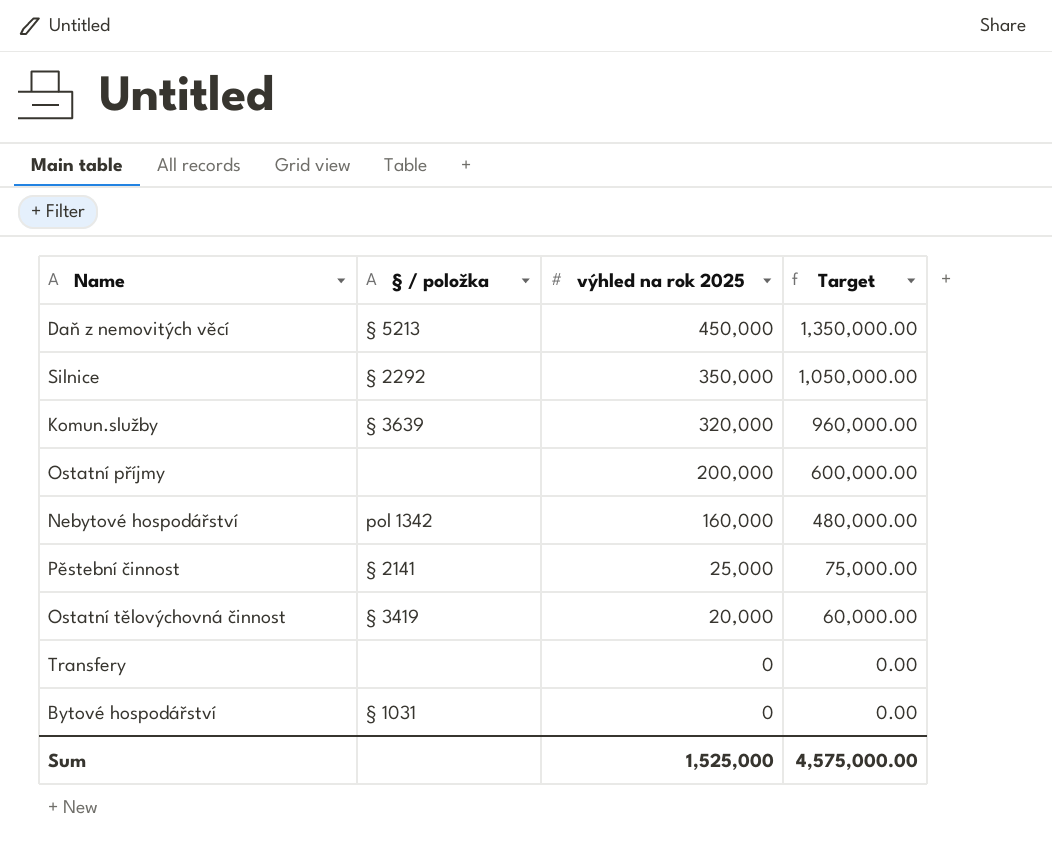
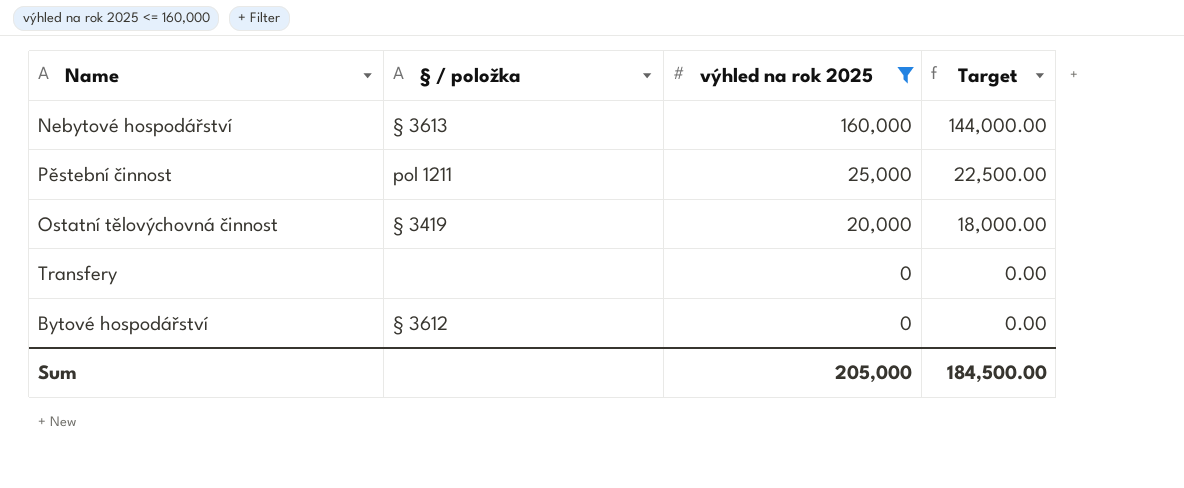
filter: none -> výhled na rok 2025 <= 160,000
column Target | formula: [výhled na rok 2025] * 3 -> [výhled na rok 2025] * 0.9
Nebytové hospodářství | § / položka: pol 1342 -> § 3613
Pěstební činnost | § / položka: § 2141 -> pol 1211
Bytové hospodářství | § / položka: § 1031 -> § 3612
Sum | výhled na rok 2025: 1,525,000 -> 205,000
Sum | Target: 4,575,000.00 -> 184,500.00

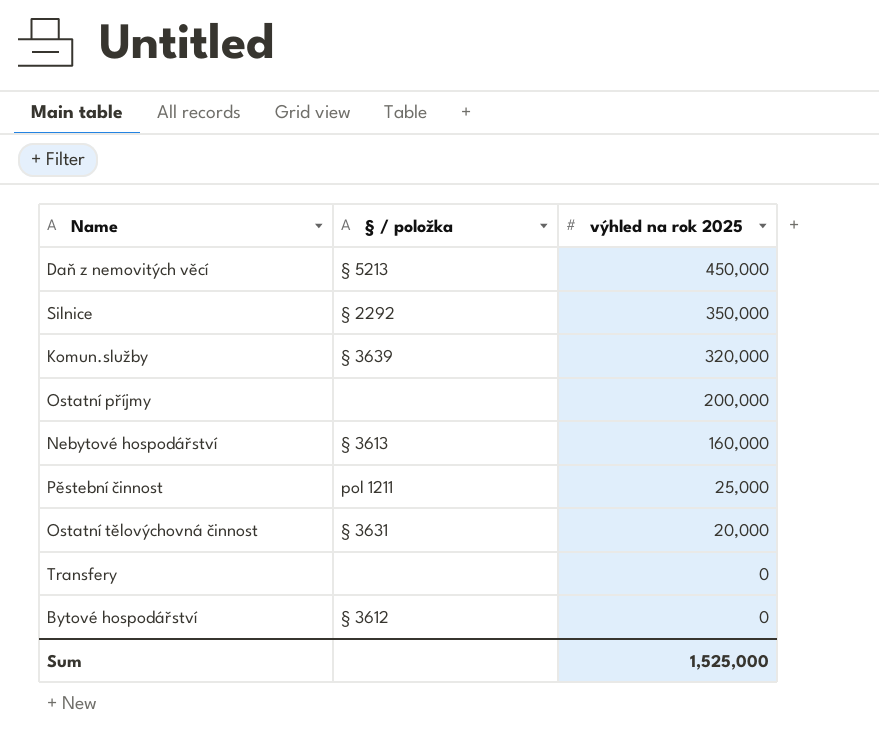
filter: výhled na rok 2025 <= 160,000 -> none
column Target | formula: [výhled na rok 2025] * 0.9 -> none
Ostatní tělovýchovná činnost | § / položka: § 3419 -> § 3631
Sum | výhled na rok 2025: 205,000 -> 1,525,000

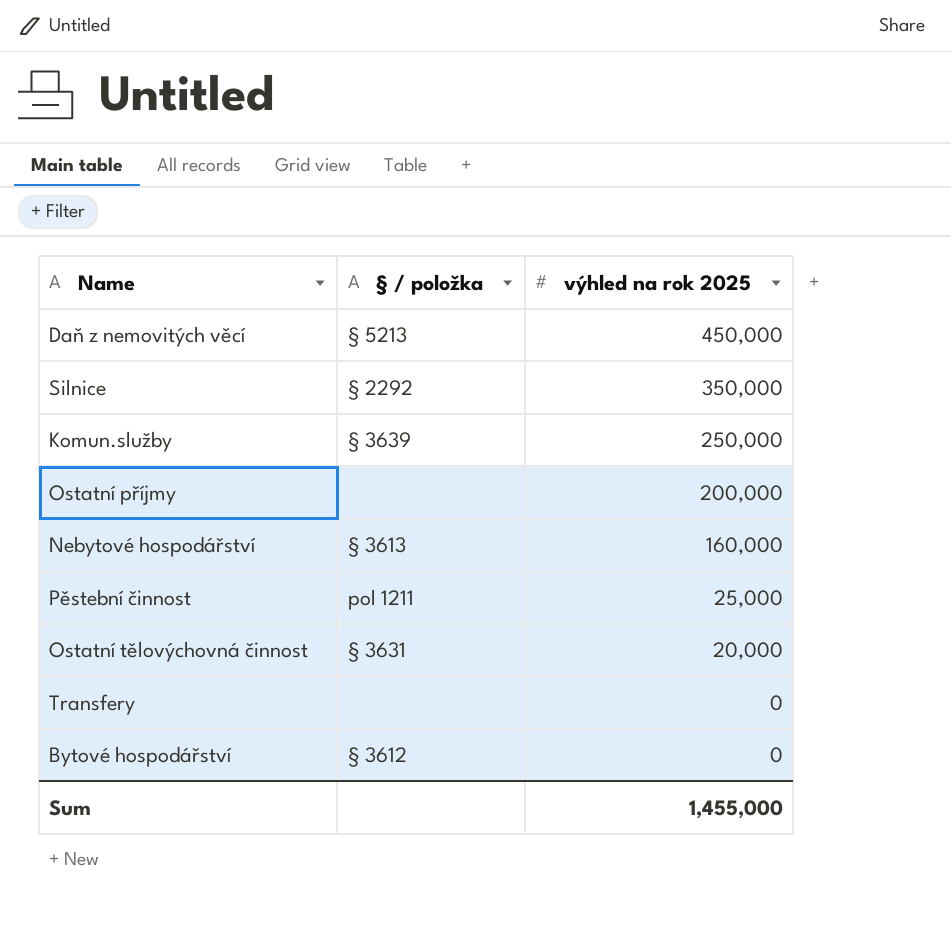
Komun.služby | výhled na rok 2025: 320,000 -> 250,000
Sum | výhled na rok 2025: 1,525,000 -> 1,455,000

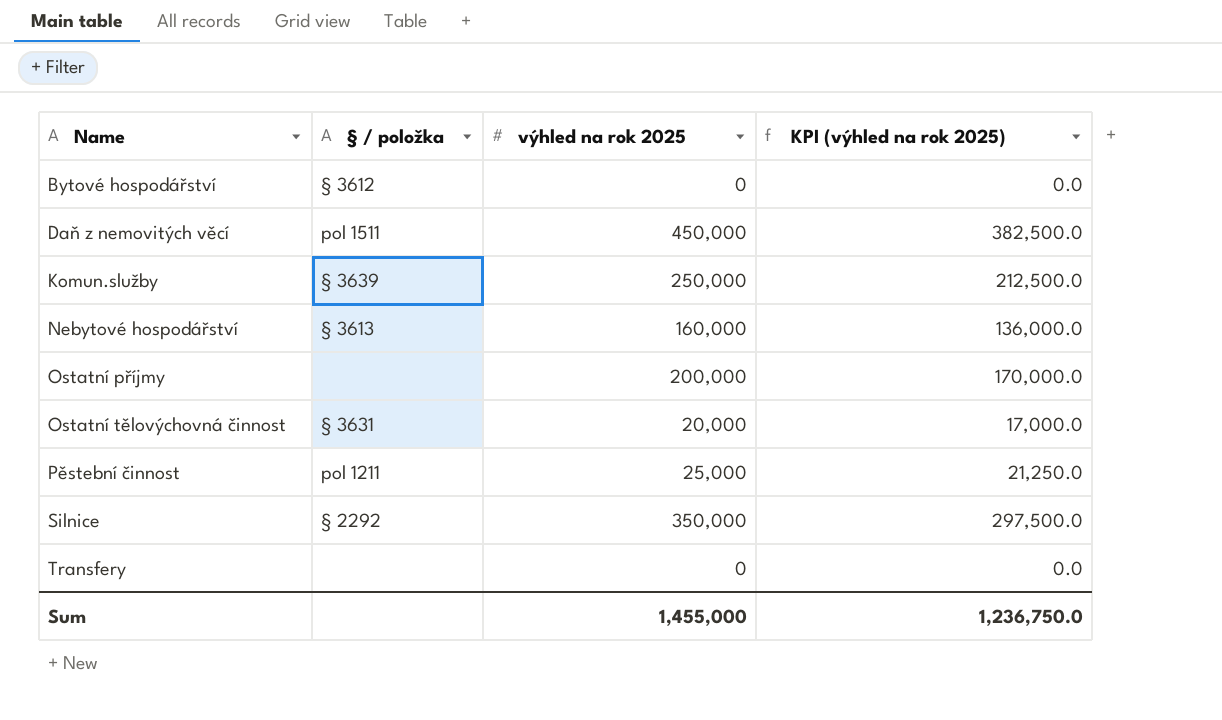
row order: výhled na rok 2025 descending -> Name ascending
column KPI (výhled na rok 2025) | formula: none -> [výhled na rok 2025] * 0.85
Daň z nemovitých věcí | § / položka: § 5213 -> pol 1511

